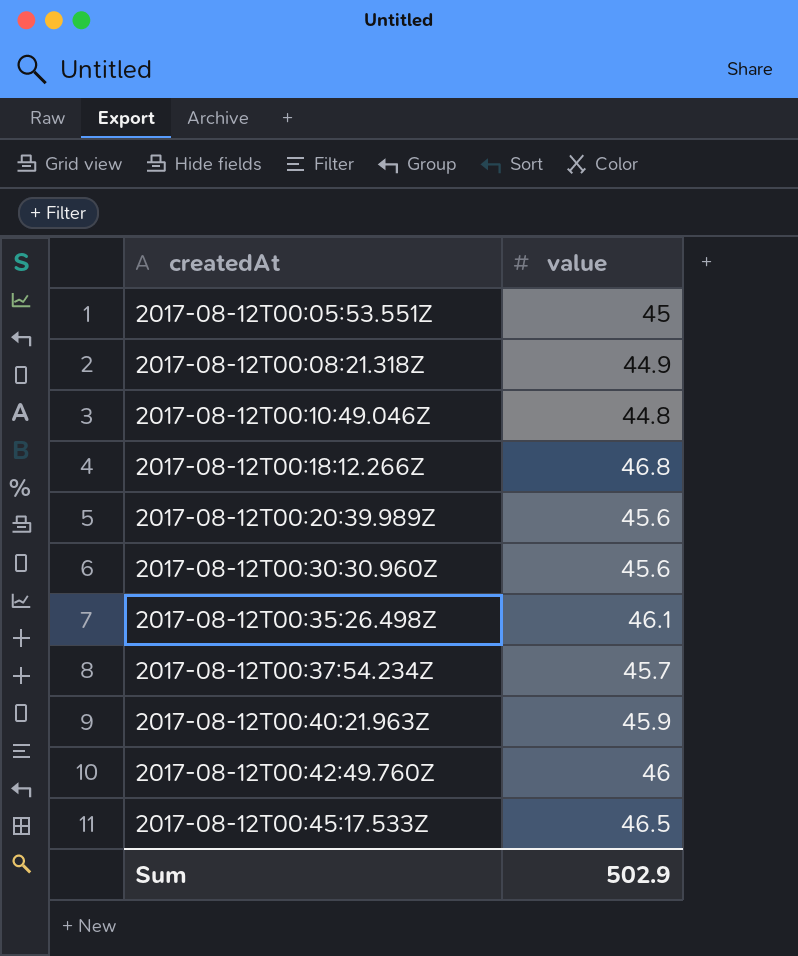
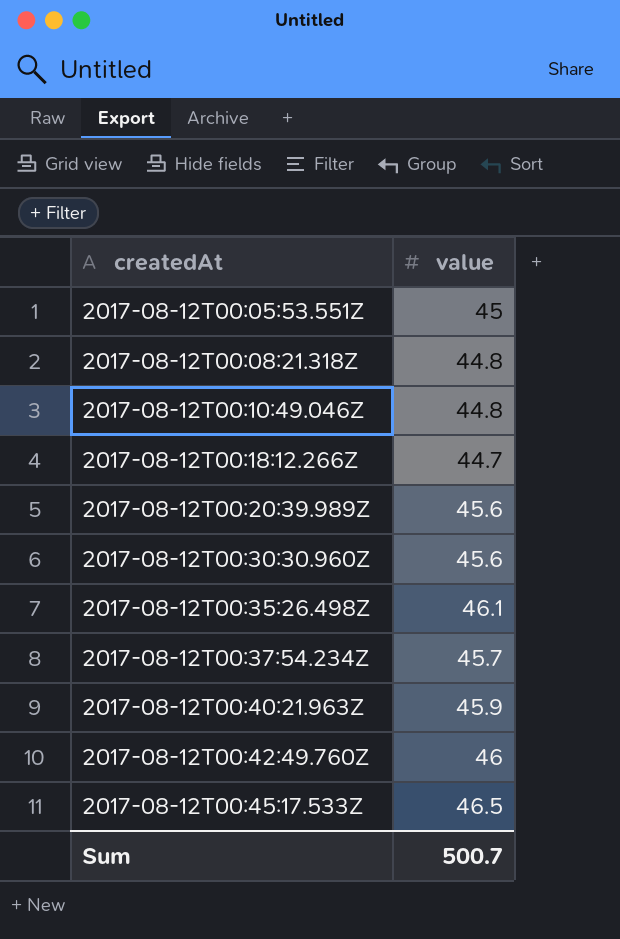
2017-08-12T00:08:21.318Z | value: 44.9 -> 44.8
2017-08-12T00:18:12.266Z | value: 46.8 -> 44.7
Sum | value: 502.9 -> 500.7

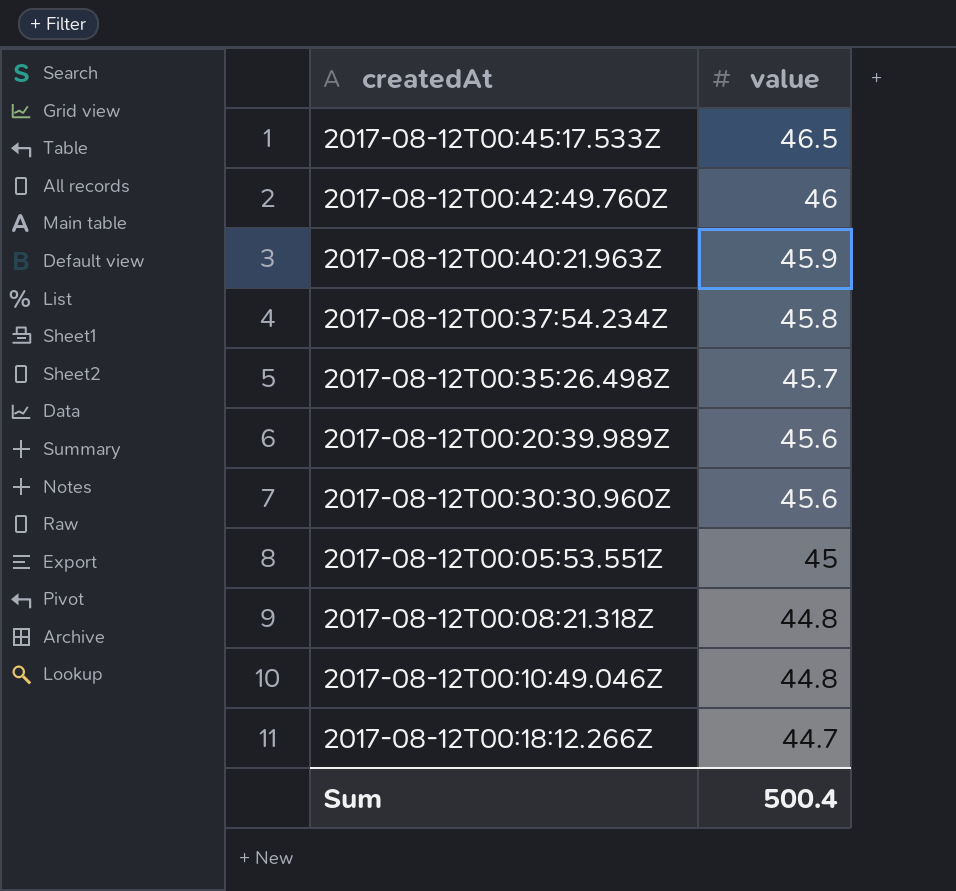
row order: createdAt ascending -> value descending
2017-08-12T00:37:54.234Z | value: 45.7 -> 45.8
2017-08-12T00:35:26.498Z | value: 46.1 -> 45.7
Sum | value: 500.7 -> 500.4

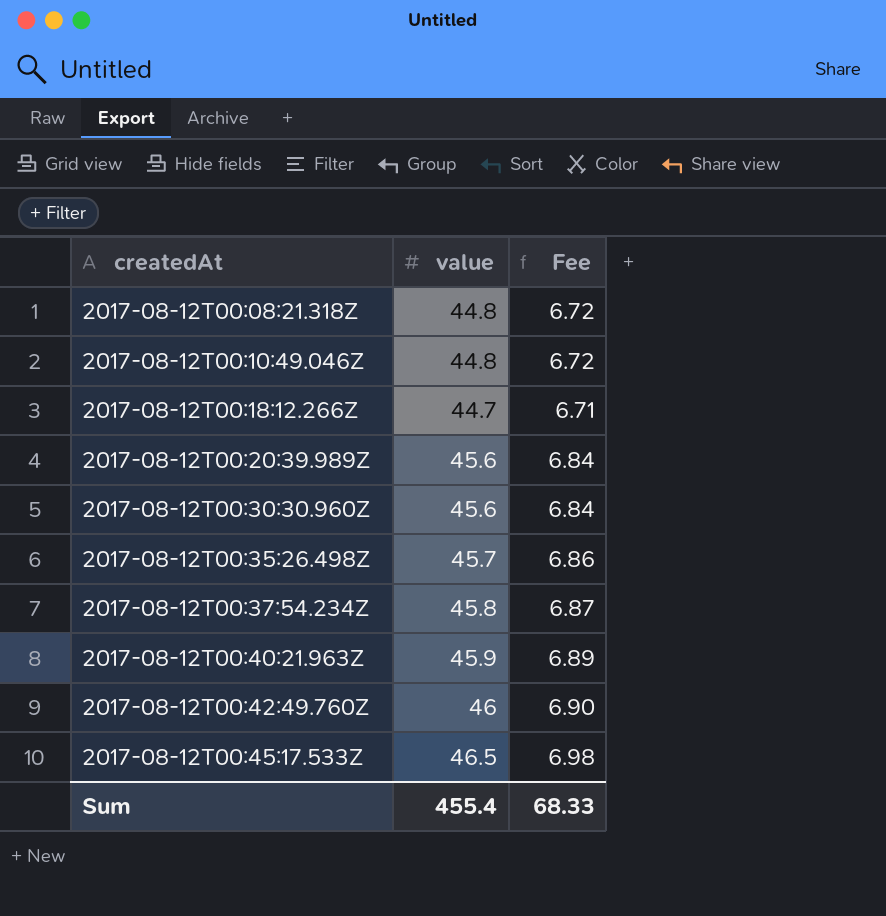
row order: value descending -> createdAt ascending
column Fee | formula: none -> [value] * 0.15
row 2017-08-12T00:05:53.551Z: 45 -> none
Sum | value: 500.4 -> 455.4

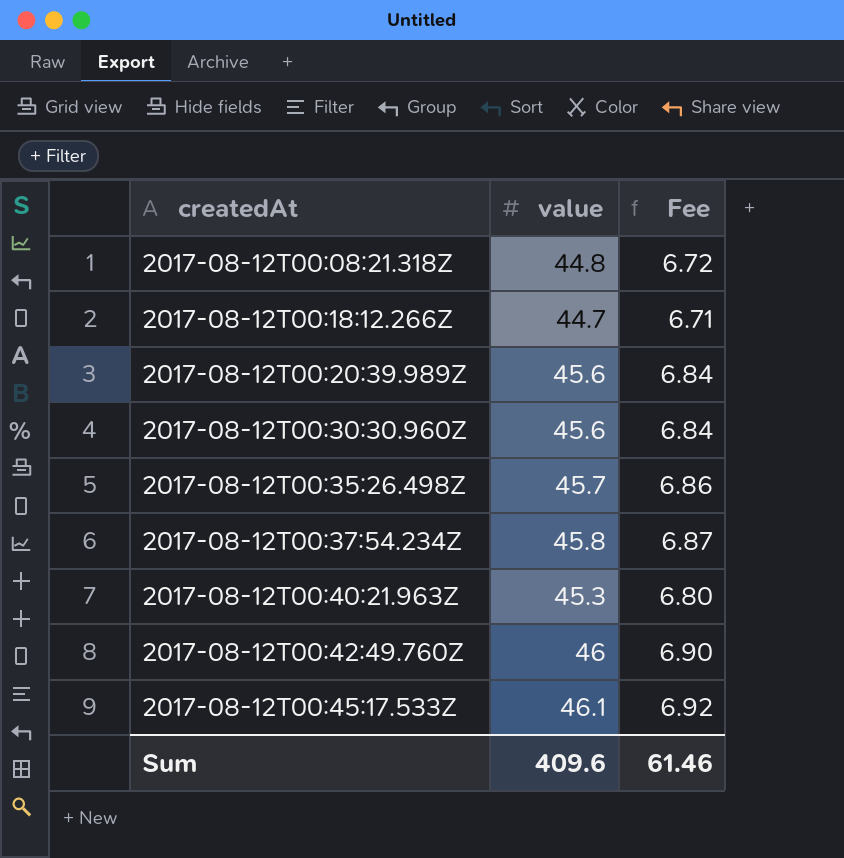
row 2017-08-12T00:10:49.046Z: 44.8 | 6.72 -> none
2017-08-12T00:40:21.963Z | value: 45.9 -> 45.3
2017-08-12T00:40:21.963Z | Fee: 6.89 -> 6.80
2017-08-12T00:45:17.533Z | value: 46.5 -> 46.1
2017-08-12T00:45:17.533Z | Fee: 6.98 -> 6.92
Sum | value: 455.4 -> 409.6
Sum | Fee: 68.33 -> 61.46

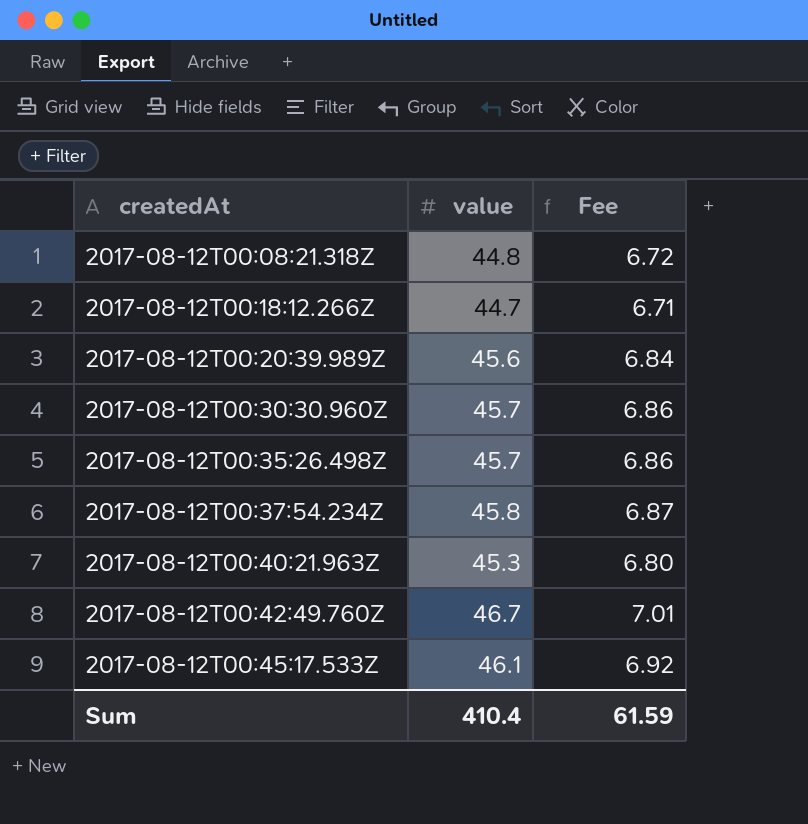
2017-08-12T00:30:30.960Z | value: 45.6 -> 45.7
2017-08-12T00:30:30.960Z | Fee: 6.84 -> 6.86
2017-08-12T00:42:49.760Z | value: 46 -> 46.7
2017-08-12T00:42:49.760Z | Fee: 6.90 -> 7.01
Sum | value: 409.6 -> 410.4
Sum | Fee: 61.46 -> 61.59

